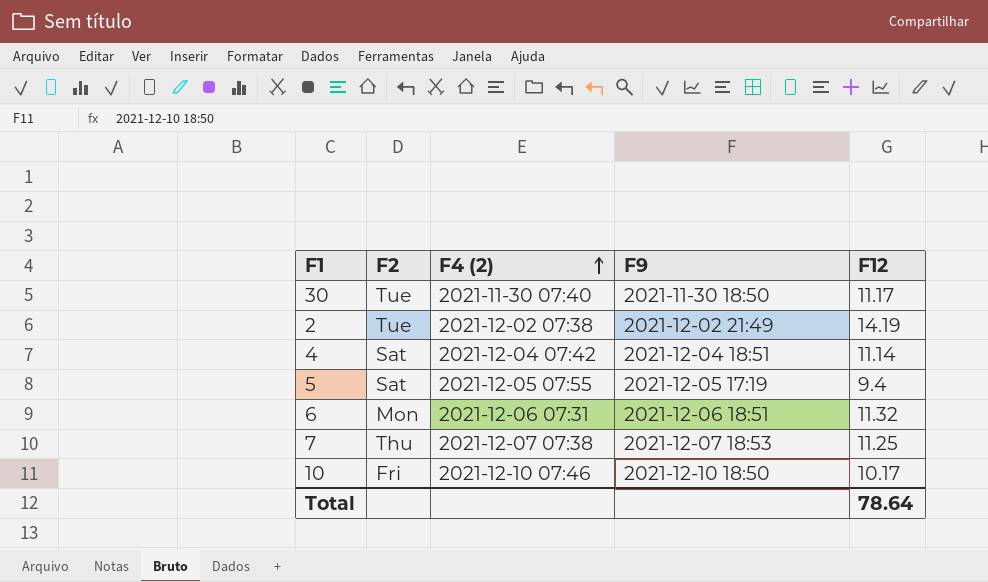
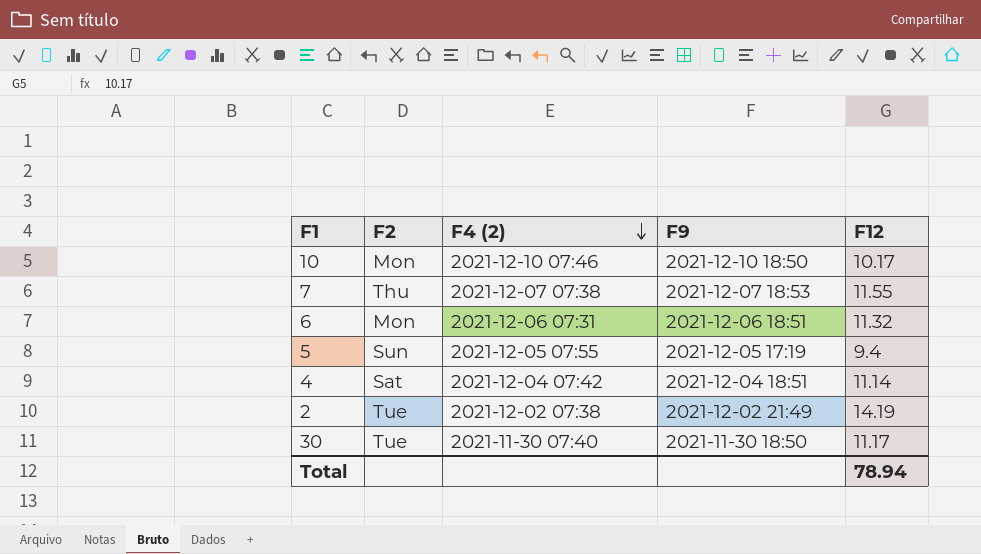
row order: F4 (2) ascending -> F4 (2) descending
10 | F2: Fri -> Mon
7 | F12: 11.25 -> 11.55
5 | F2: Sat -> Sun
Total | F12: 78.64 -> 78.94

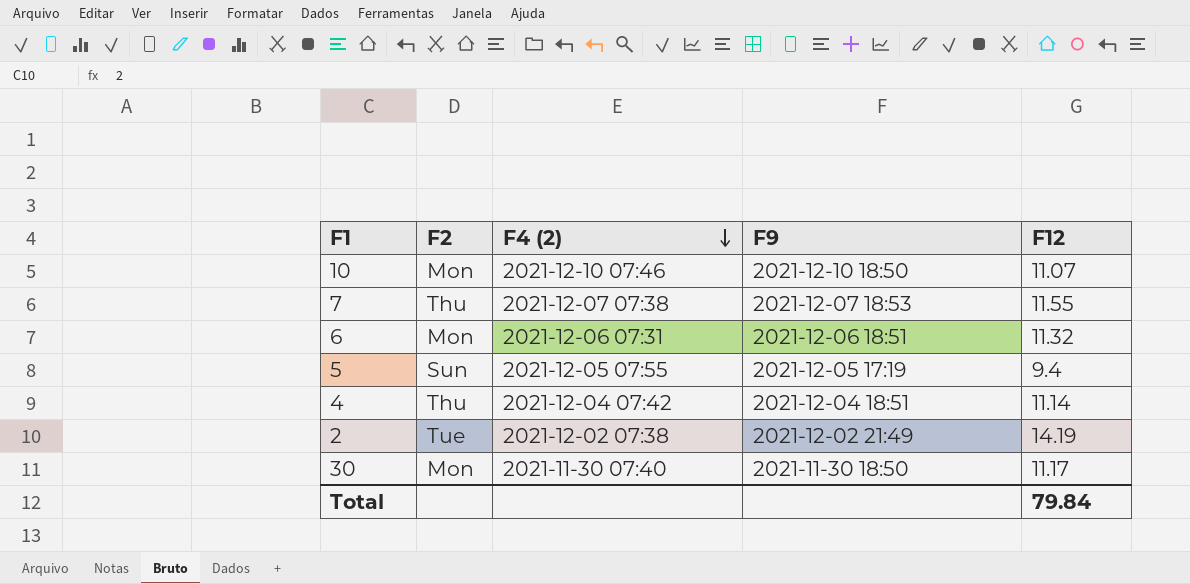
10 | F12: 10.17 -> 11.07
4 | F2: Sat -> Thu
30 | F2: Tue -> Mon
Total | F12: 78.94 -> 79.84

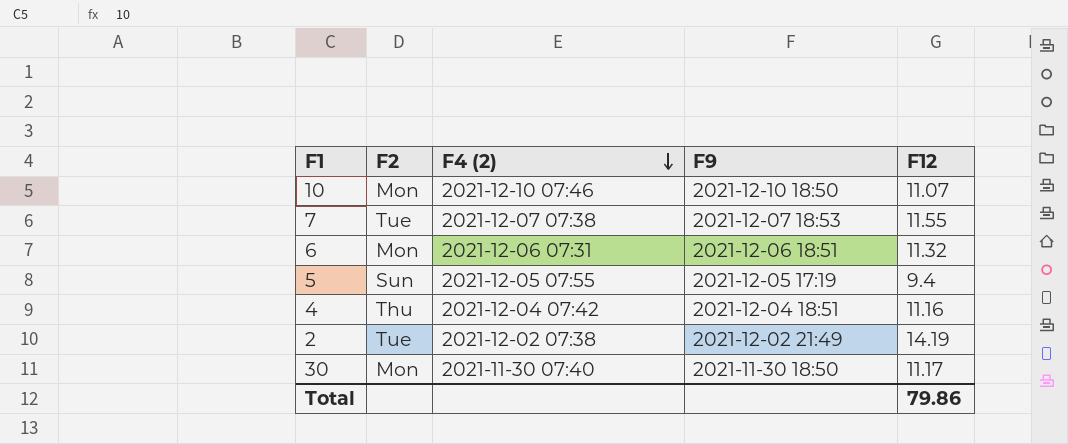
7 | F2: Thu -> Tue
4 | F12: 11.14 -> 11.16
Total | F12: 79.84 -> 79.86

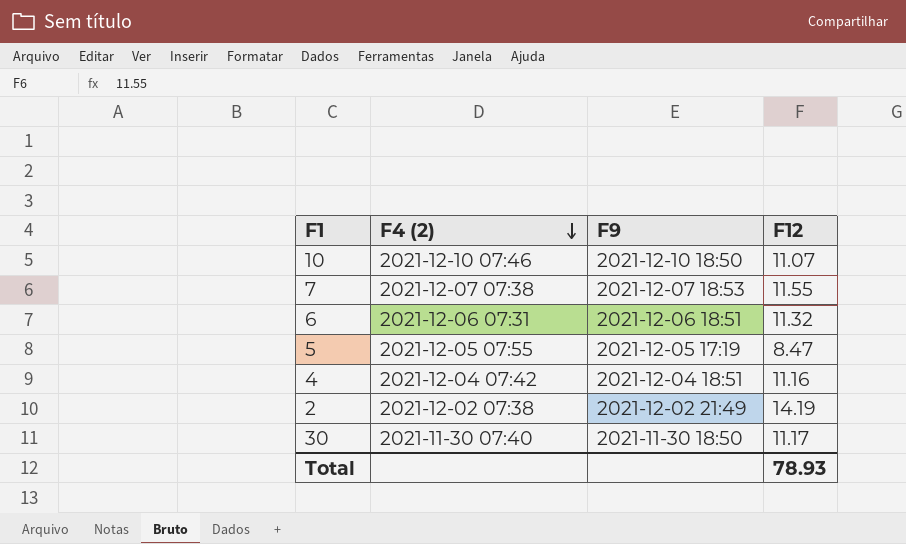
column F2 | position: 2 -> none
5 | F12: 9.4 -> 8.47
Total | F12: 79.86 -> 78.93

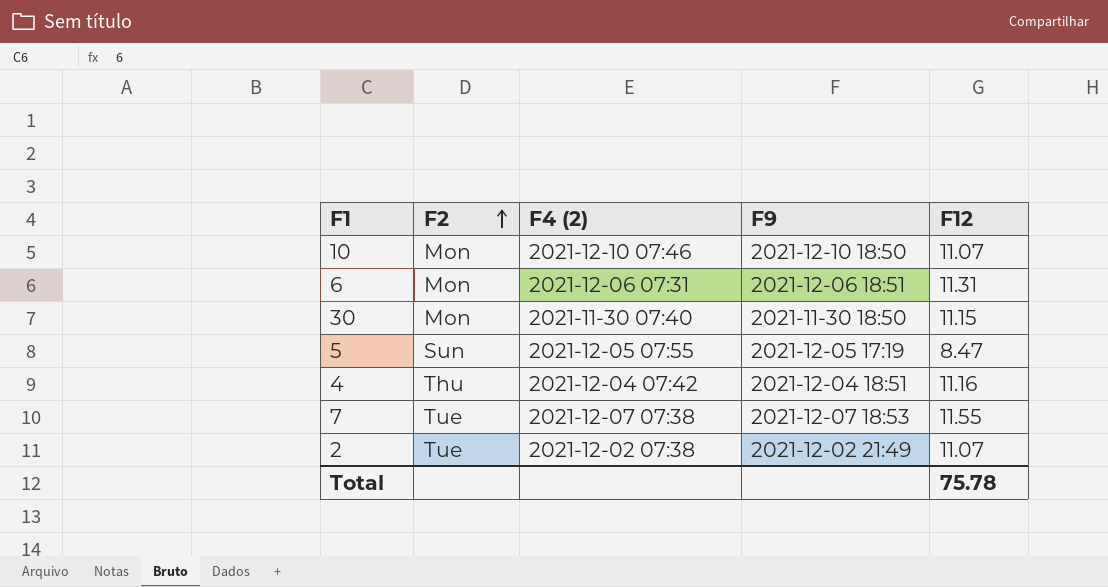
row order: F4 (2) descending -> F2 ascending
column F2 | position: none -> 2
6 | F12: 11.32 -> 11.31
30 | F12: 11.17 -> 11.15
2 | F12: 14.19 -> 11.07
Total | F12: 78.93 -> 75.78

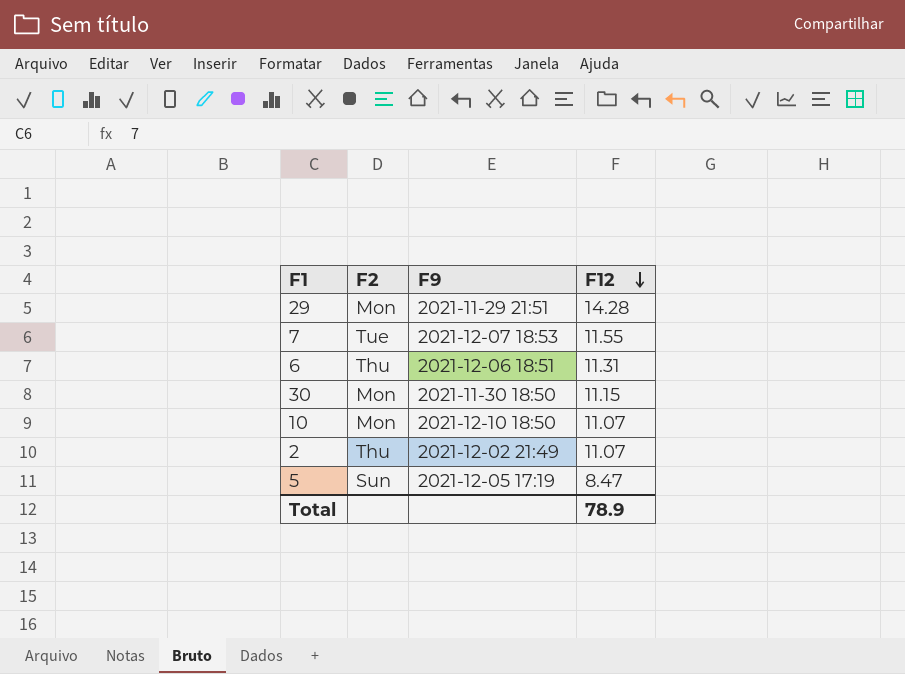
row order: F2 ascending -> F12 descending
column F4 (2) | position: 3 -> none
row 4: Thu | 2021-12-04 07:42 | 2021-12-04 18:51 | 11.16 -> none
row 29: none -> Mon | 2021-11-29 21:51 | 14.28
6 | F2: Mon -> Thu
2 | F2: Tue -> Thu
Total | F12: 75.78 -> 78.9

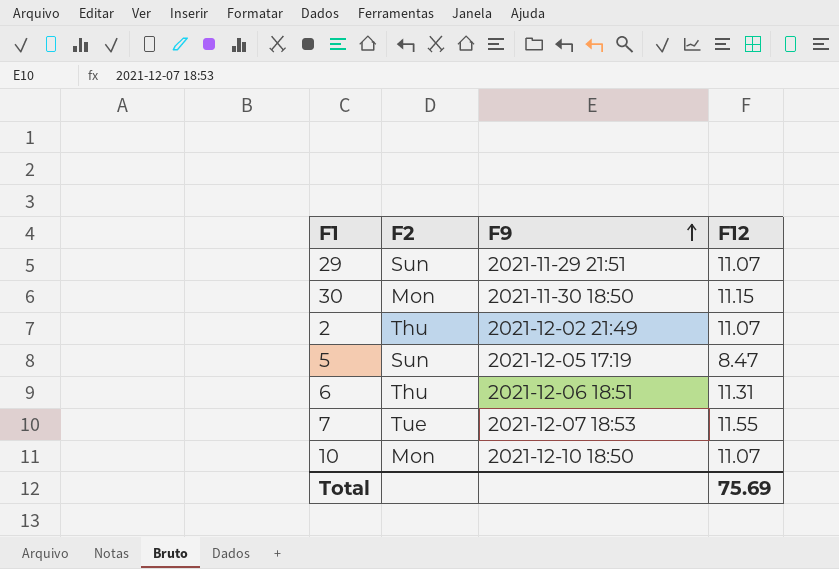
row order: F12 descending -> F9 ascending
29 | F2: Mon -> Sun
29 | F12: 14.28 -> 11.07
Total | F12: 78.9 -> 75.69

